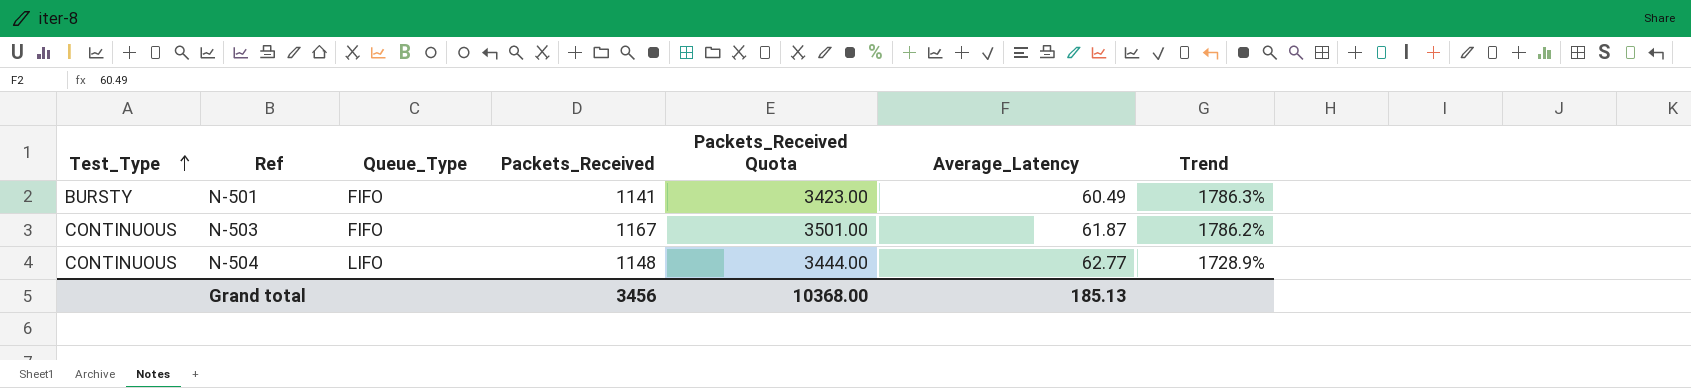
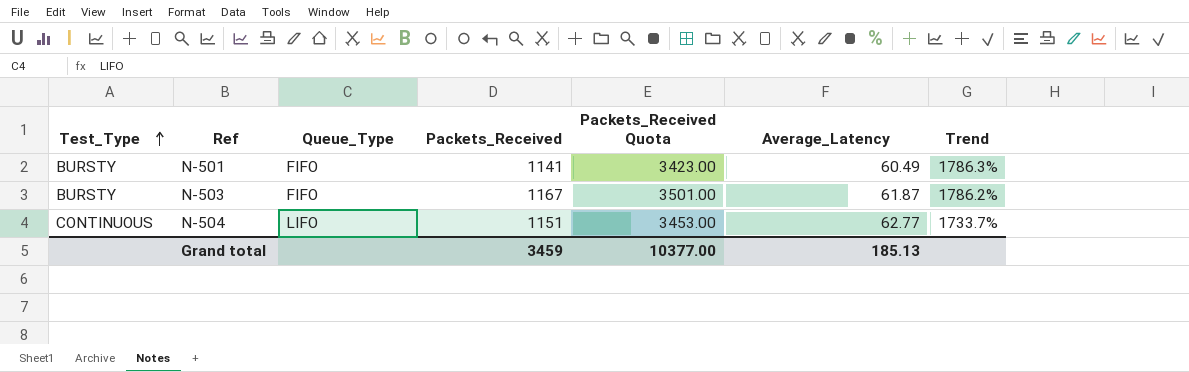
N-503 | Test_Type: CONTINUOUS -> BURSTY
N-504 | Packets_Received: 1148 -> 1151
N-504 | Packets_Received Quota: 3444.00 -> 3453.00
N-504 | Trend: 1728.9% -> 1733.7%
Grand total | Packets_Received: 3456 -> 3459
Grand total | Packets_Received Quota: 10368.00 -> 10377.00

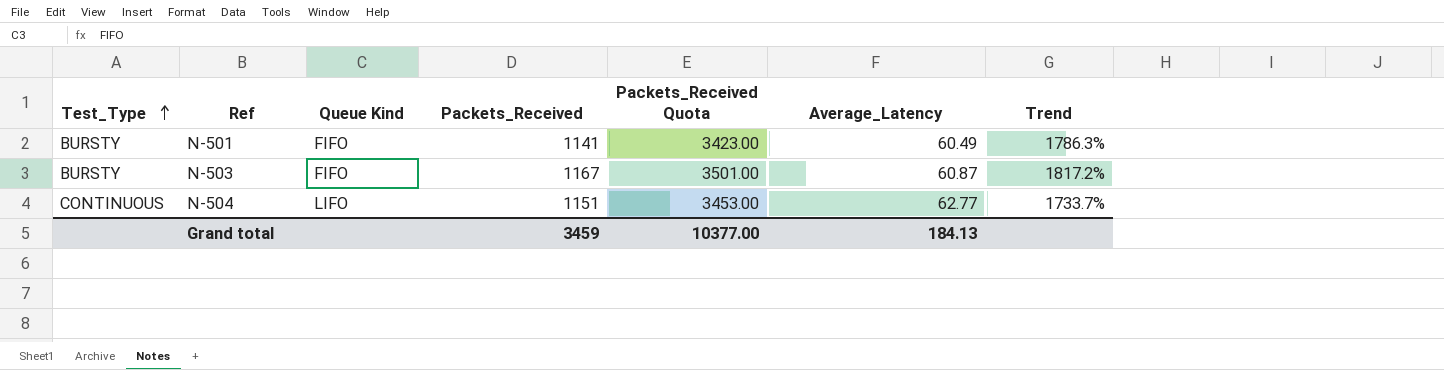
column name: Queue_Type -> Queue Kind
N-503 | Average_Latency: 61.87 -> 60.87
N-503 | Trend: 1786.2% -> 1817.2%
Grand total | Average_Latency: 185.13 -> 184.13

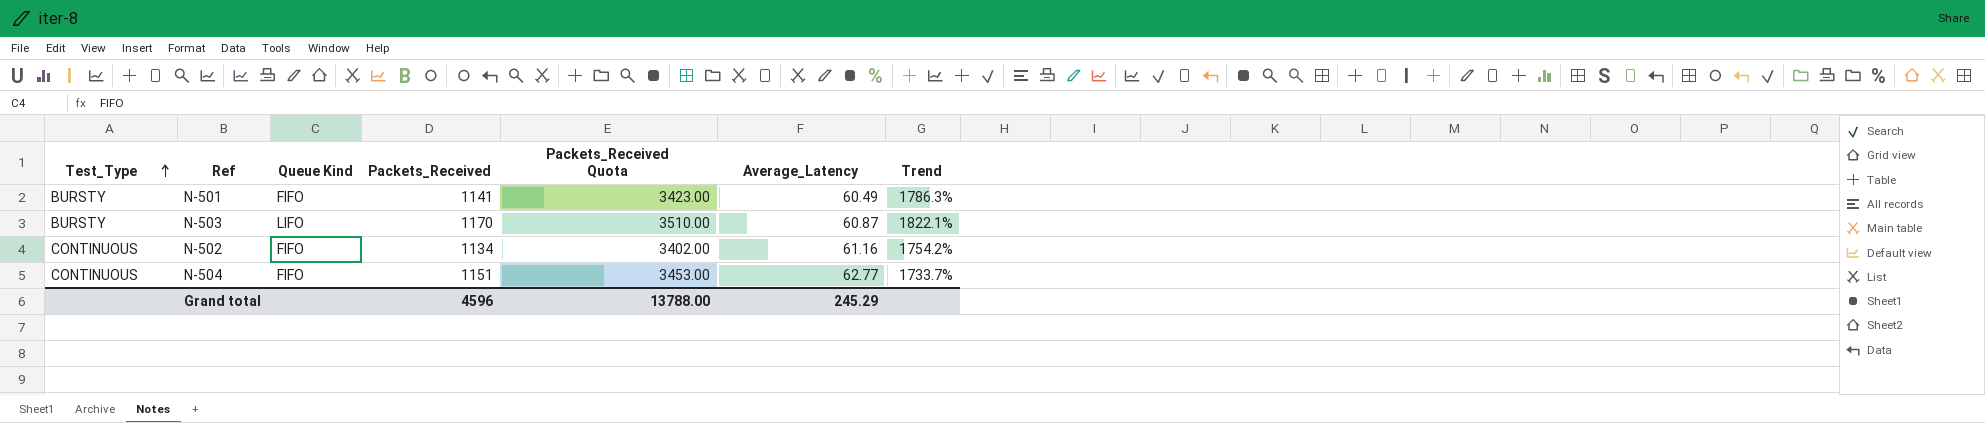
N-503 | Queue Kind: FIFO -> LIFO
N-503 | Packets_Received: 1167 -> 1170
N-503 | Packets_Received Quota: 3501.00 -> 3510.00
N-503 | Trend: 1817.2% -> 1822.1%
row N-502: none -> CONTINUOUS | FIFO | 1134 | 3402.00 | 61.16 | 1754.2%
N-504 | Queue Kind: LIFO -> FIFO
Grand total | Packets_Received: 3459 -> 4596
Grand total | Packets_Received Quota: 10377.00 -> 13788.00
Grand total | Average_Latency: 184.13 -> 245.29

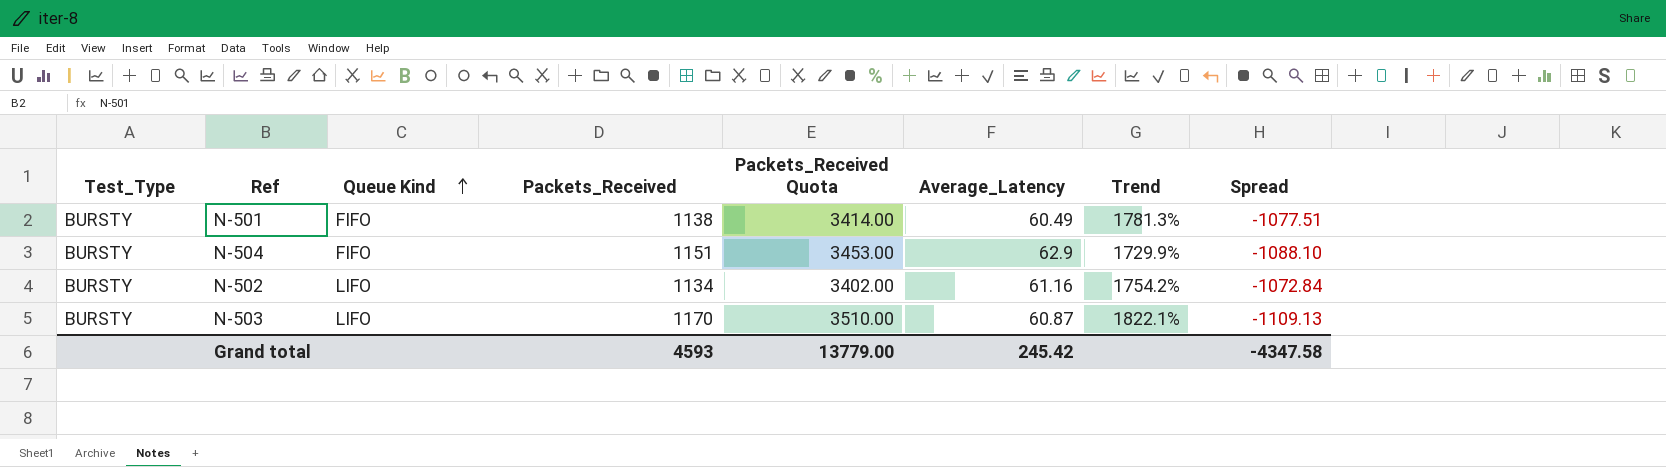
row order: Test_Type ascending -> Queue Kind ascending
column Spread | formula: none -> [Average_Latency] - [Packets_Received]
N-501 | Packets_Received: 1141 -> 1138
N-501 | Packets_Received Quota: 3423.00 -> 3414.00
N-501 | Trend: 1786.3% -> 1781.3%
N-504 | Test_Type: CONTINUOUS -> BURSTY
N-504 | Average_Latency: 62.77 -> 62.9
N-504 | Trend: 1733.7% -> 1729.9%
N-502 | Test_Type: CONTINUOUS -> BURSTY
N-502 | Queue Kind: FIFO -> LIFO
Grand total | Packets_Received: 4596 -> 4593
Grand total | Packets_Received Quota: 13788.00 -> 13779.00
Grand total | Average_Latency: 245.29 -> 245.42

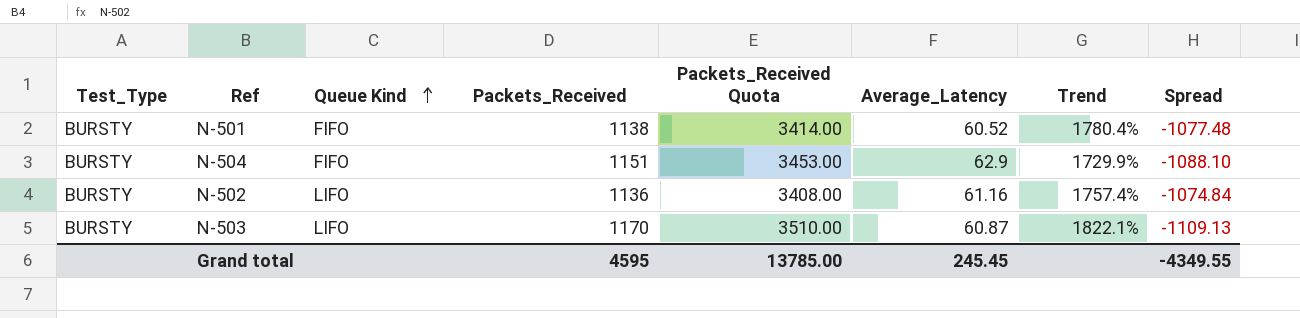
N-501 | Average_Latency: 60.49 -> 60.52
N-501 | Trend: 1781.3% -> 1780.4%
N-501 | Spread: -1077.51 -> -1077.48
N-502 | Packets_Received: 1134 -> 1136
N-502 | Packets_Received Quota: 3402.00 -> 3408.00
N-502 | Trend: 1754.2% -> 1757.4%
N-502 | Spread: -1072.84 -> -1074.84
Grand total | Packets_Received: 4593 -> 4595
Grand total | Packets_Received Quota: 13779.00 -> 13785.00
Grand total | Average_Latency: 245.42 -> 245.45
Grand total | Spread: -4347.58 -> -4349.55

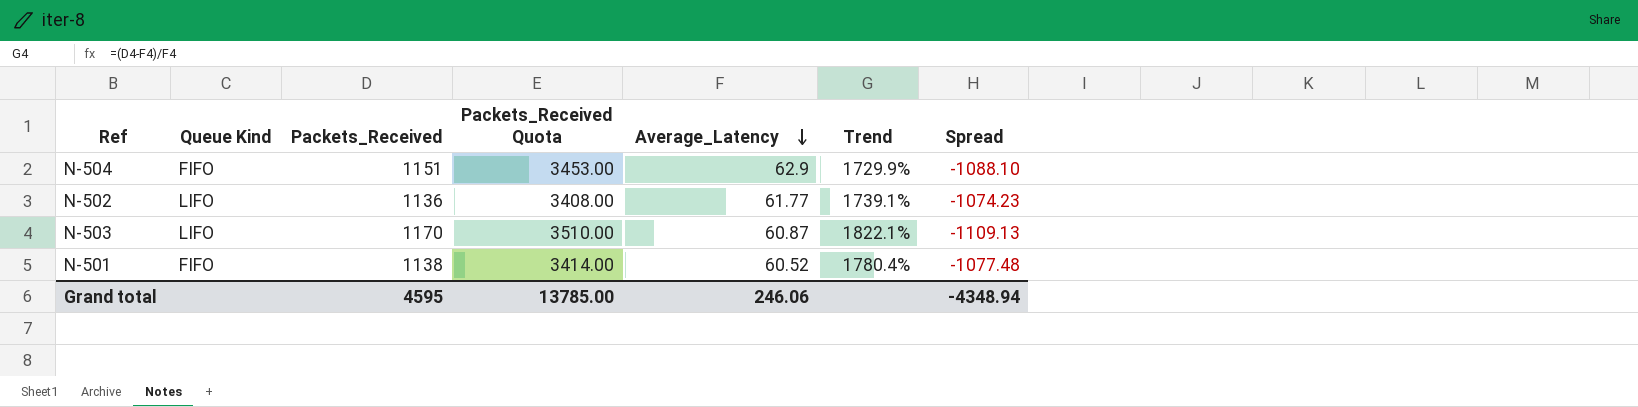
row order: Queue Kind ascending -> Average_Latency descending
column Test_Type | position: 1 -> none
N-502 | Average_Latency: 61.16 -> 61.77
N-502 | Trend: 1757.4% -> 1739.1%
N-502 | Spread: -1074.84 -> -1074.23
Grand total | Average_Latency: 245.45 -> 246.06
Grand total | Spread: -4349.55 -> -4348.94

